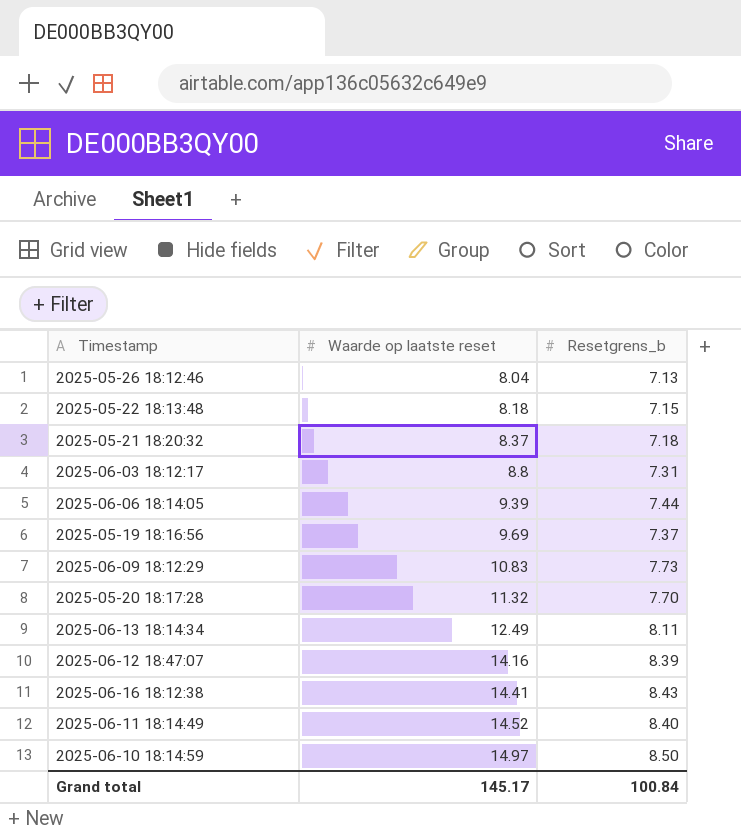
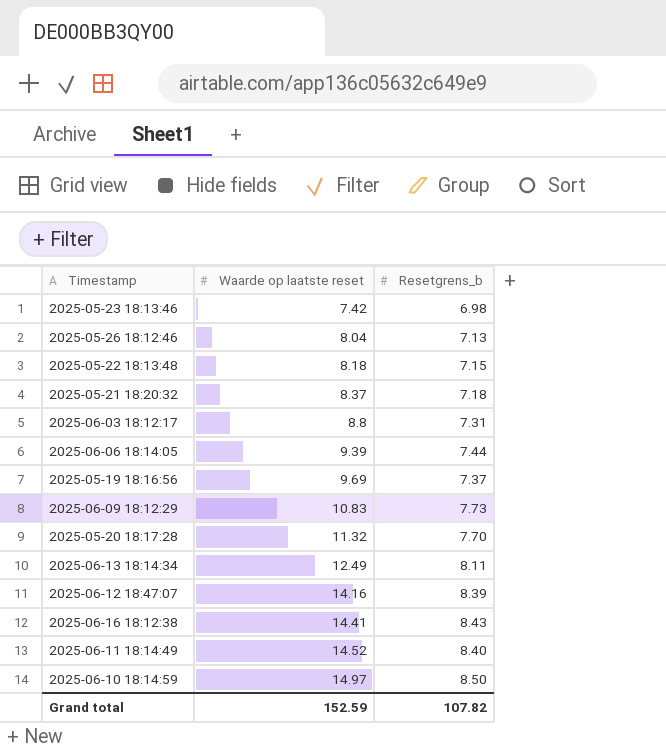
row 2025-05-23 18:13:46: none -> 7.42 | 6.98
Grand total | Waarde op laatste reset: 145.17 -> 152.59
Grand total | Resetgrens_b: 100.84 -> 107.82

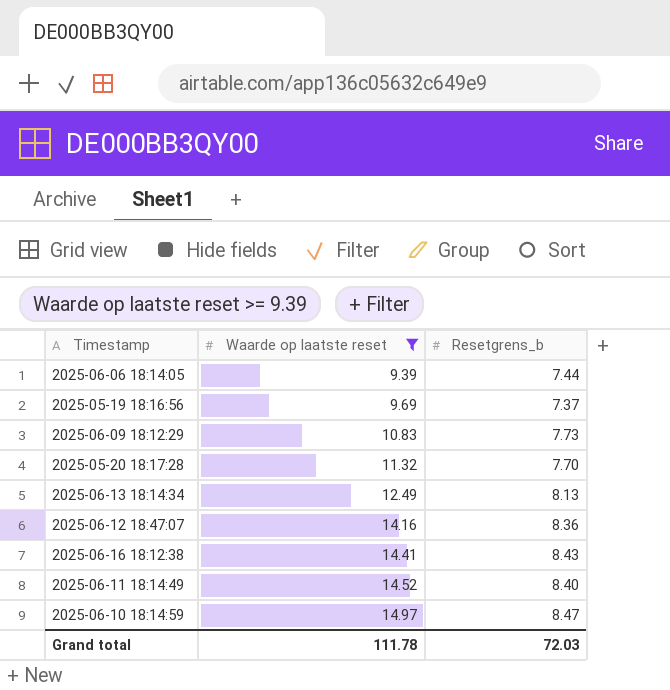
filter: none -> Waarde op laatste reset >= 9.39
2025-06-13 18:14:34 | Resetgrens_b: 8.11 -> 8.13
2025-06-12 18:47:07 | Resetgrens_b: 8.39 -> 8.36
2025-06-10 18:14:59 | Resetgrens_b: 8.50 -> 8.47
Grand total | Waarde op laatste reset: 152.59 -> 111.78
Grand total | Resetgrens_b: 107.82 -> 72.03

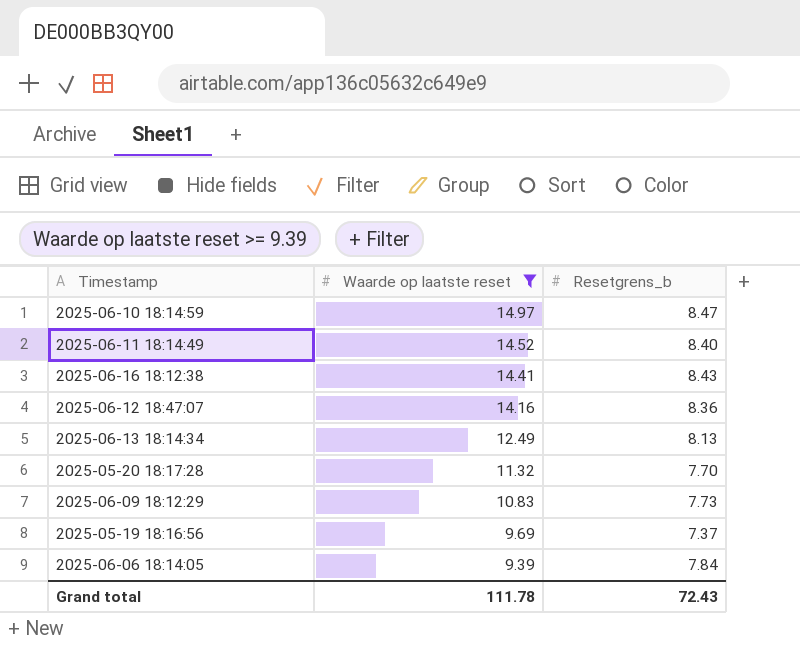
row order: Waarde op laatste reset ascending -> Waarde op laatste reset descending
2025-06-06 18:14:05 | Resetgrens_b: 7.44 -> 7.84
Grand total | Resetgrens_b: 72.03 -> 72.43

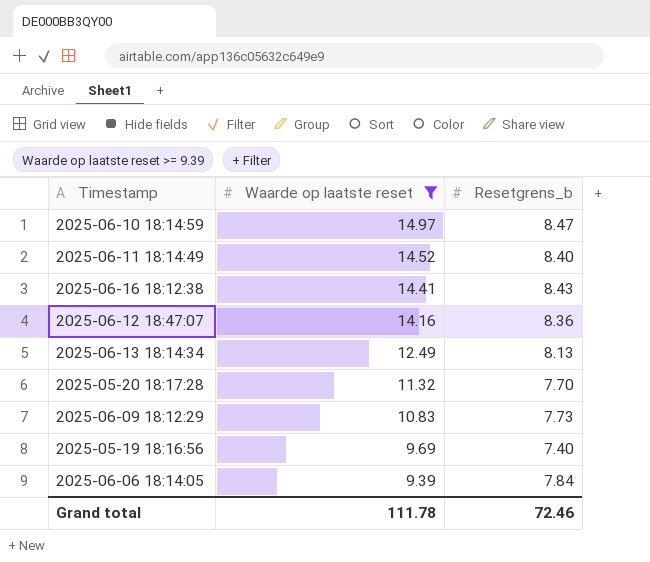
2025-05-19 18:16:56 | Resetgrens_b: 7.37 -> 7.40
Grand total | Resetgrens_b: 72.43 -> 72.46

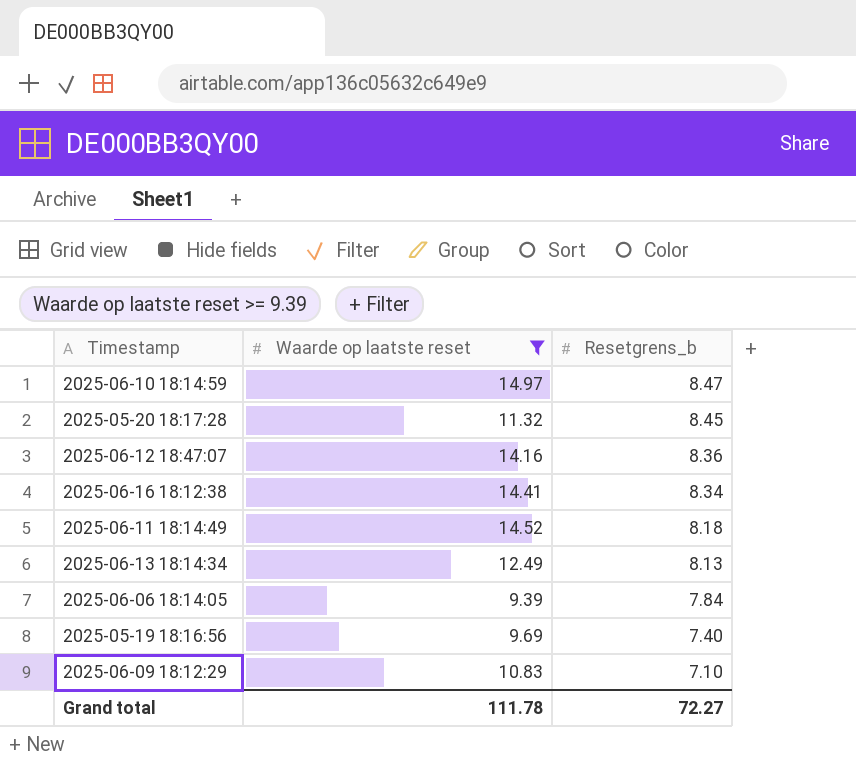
row order: Waarde op laatste reset descending -> Resetgrens_b descending
2025-05-20 18:17:28 | Resetgrens_b: 7.70 -> 8.45
2025-06-16 18:12:38 | Resetgrens_b: 8.43 -> 8.34
2025-06-11 18:14:49 | Resetgrens_b: 8.40 -> 8.18
2025-06-09 18:12:29 | Resetgrens_b: 7.73 -> 7.10
Grand total | Resetgrens_b: 72.46 -> 72.27

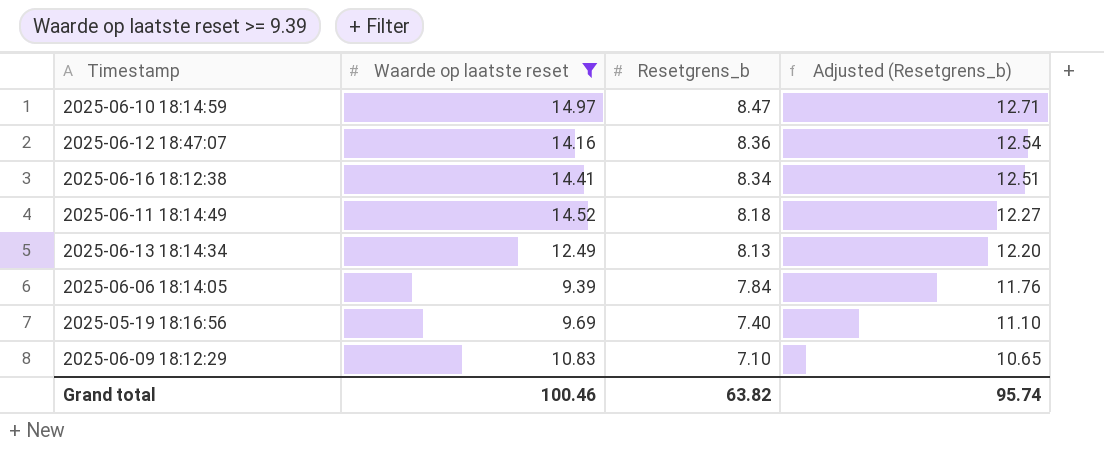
column Adjusted (Resetgrens_b) | formula: none -> [Resetgrens_b] * 1.5
row 2025-05-20 18:17:28: 11.32 | 8.45 -> none
Grand total | Waarde op laatste reset: 111.78 -> 100.46
Grand total | Resetgrens_b: 72.27 -> 63.82

